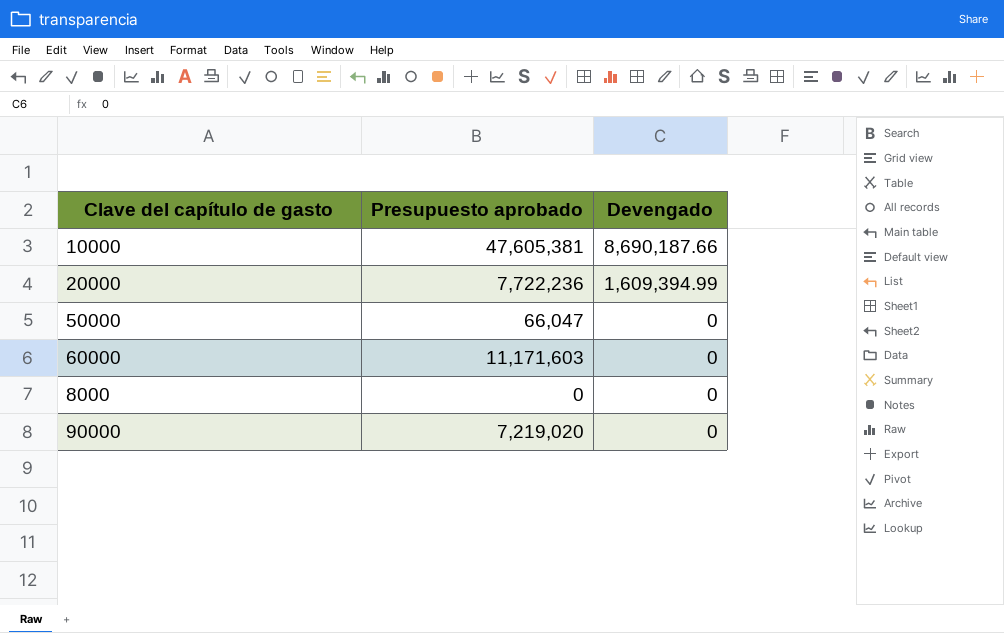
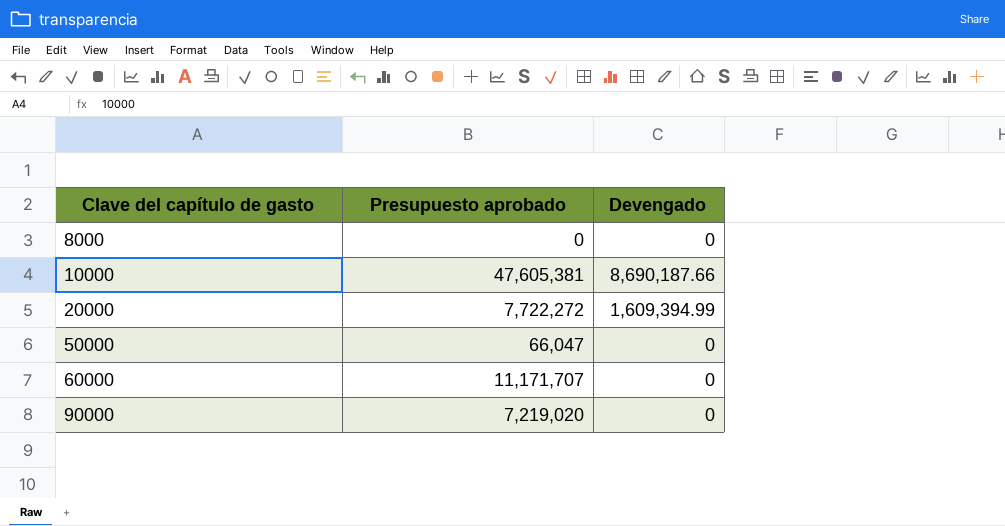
row order: Devengado descending -> Clave del capítulo de gasto ascending
20000 | Presupuesto aprobado: 7,722,236 -> 7,722,272
60000 | Presupuesto aprobado: 11,171,603 -> 11,171,707

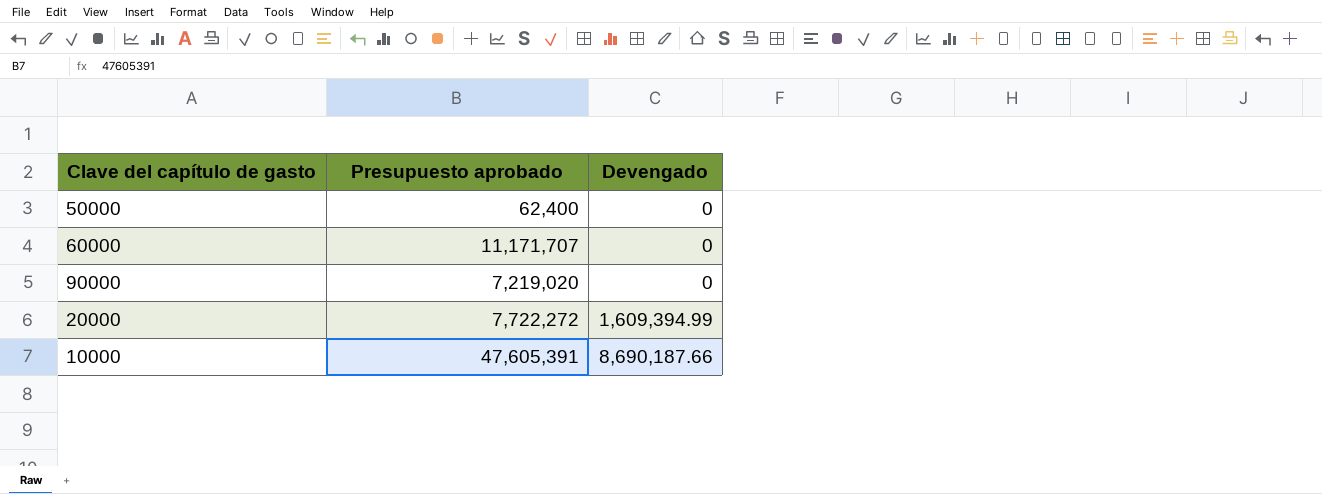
row order: Clave del capítulo de gasto ascending -> Devengado ascending
row 8000: 0 | 0 -> none
50000 | Presupuesto aprobado: 66,047 -> 62,400
10000 | Presupuesto aprobado: 47,605,381 -> 47,605,391

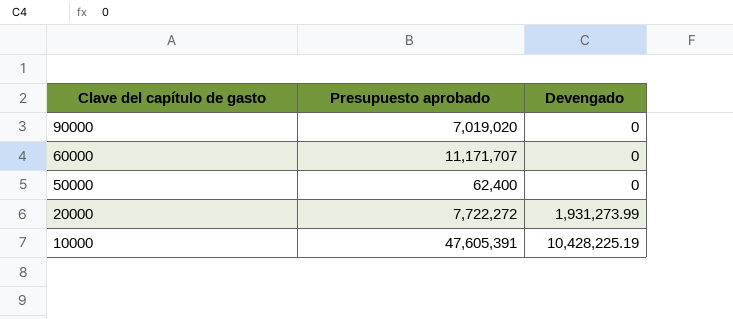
row order: Devengado ascending -> Clave del capítulo de gasto descending
90000 | Presupuesto aprobado: 7,219,020 -> 7,019,020
20000 | Devengado: 1,609,394.99 -> 1,931,273.99
10000 | Devengado: 8,690,187.66 -> 10,428,225.19

